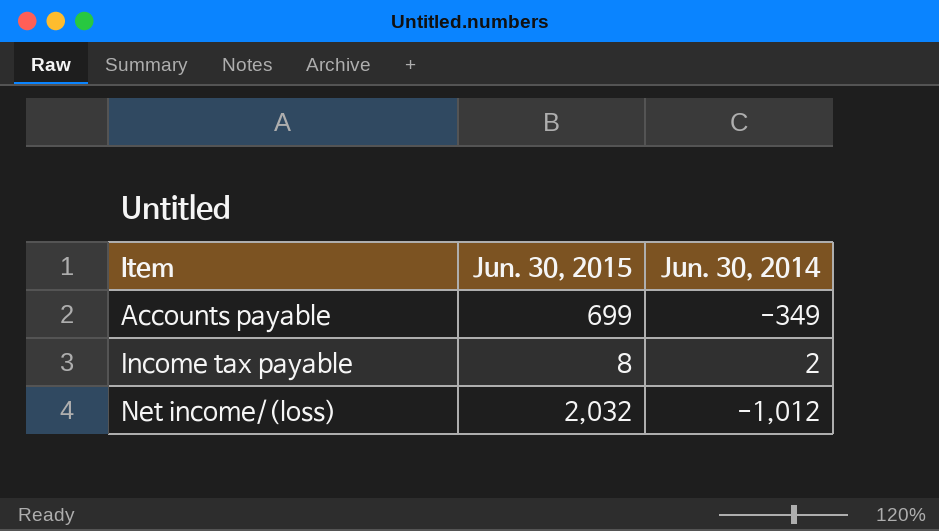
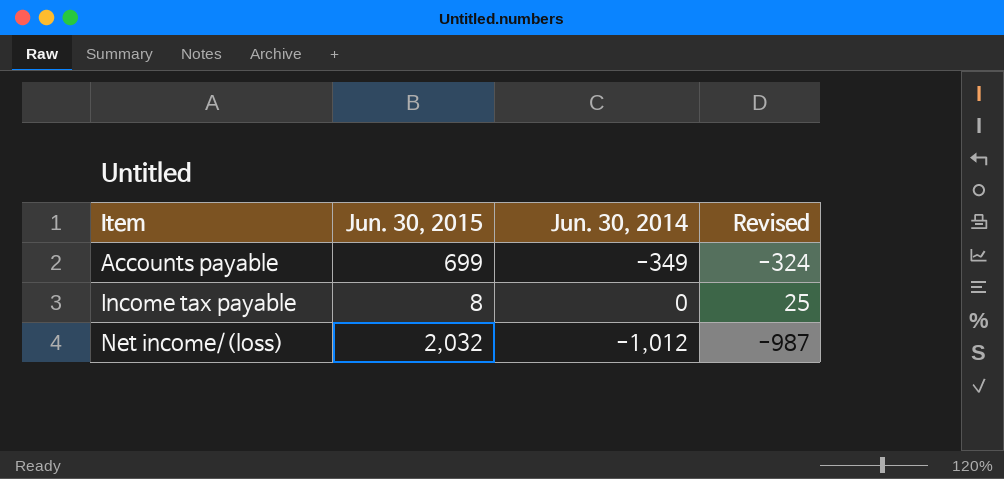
column Revised | formula: none -> [Jun. 30, 2014] + 25
Income tax payable | Jun. 30, 2014: 2 -> 0

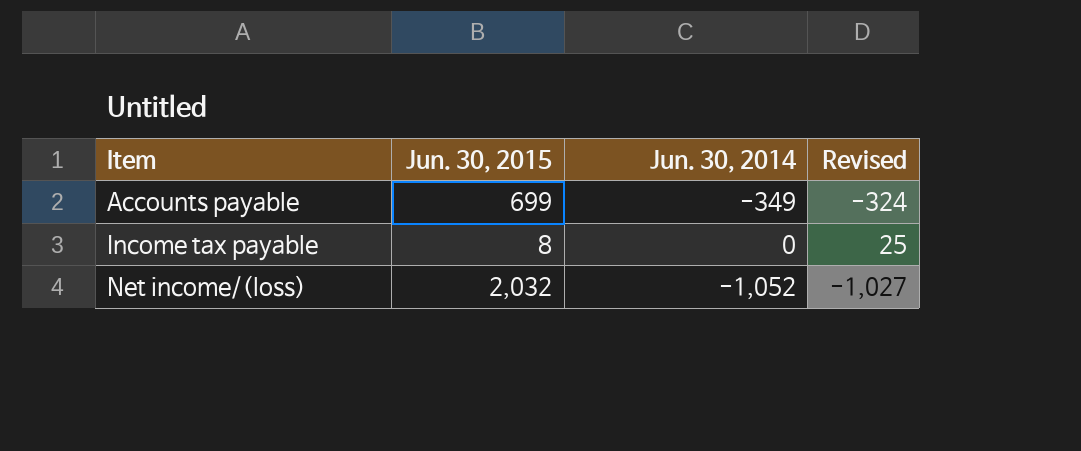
Net income/(loss) | Jun. 30, 2014: -1,012 -> -1,052
Net income/(loss) | Revised: -987 -> -1,027

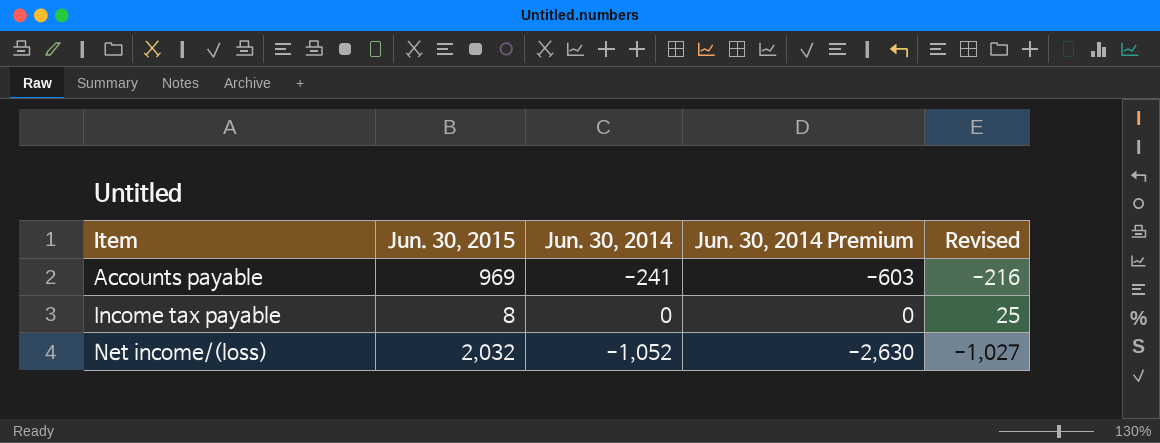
column Jun. 30, 2014 Premium | formula: none -> [Jun. 30, 2014] * 2.5
Accounts payable | Jun. 30, 2015: 699 -> 969
Accounts payable | Jun. 30, 2014: -349 -> -241
Accounts payable | Revised: -324 -> -216

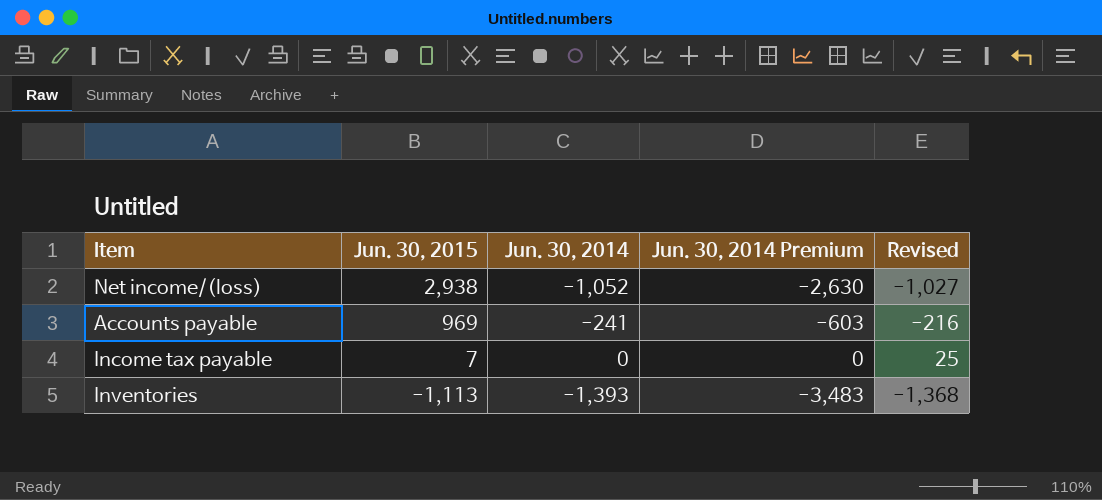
row order: Item ascending -> Jun. 30, 2015 descending
Net income/(loss) | Jun. 30, 2015: 2,032 -> 2,938
Income tax payable | Jun. 30, 2015: 8 -> 7
row Inventories: none -> -1,113 | -1,393 | -3,483 | -1,368

